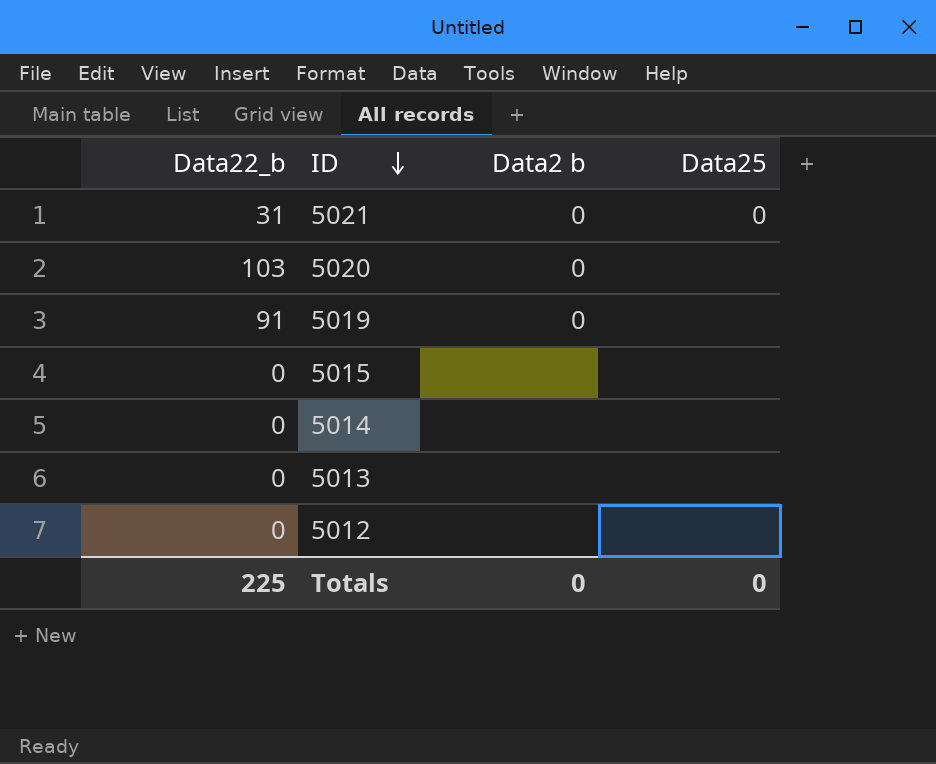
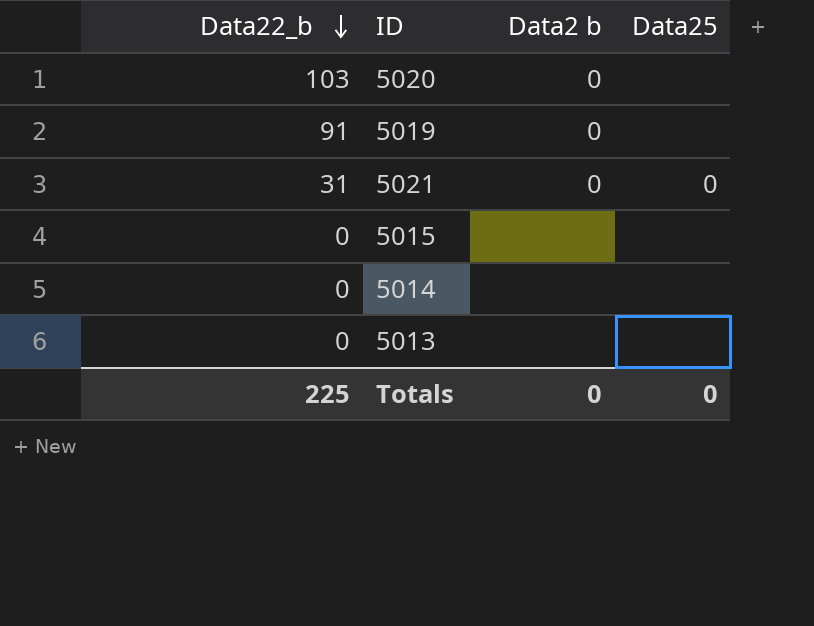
row order: ID descending -> Data22_b descending
row 5012: 0 | none | none -> none

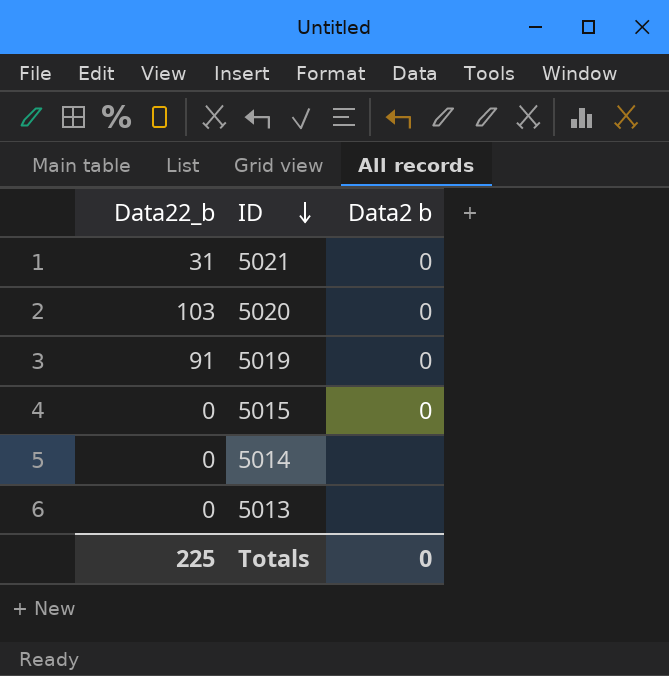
row order: Data22_b descending -> ID descending
column Data25 | position: 4 -> none
5015 | Data2 b: none -> 0

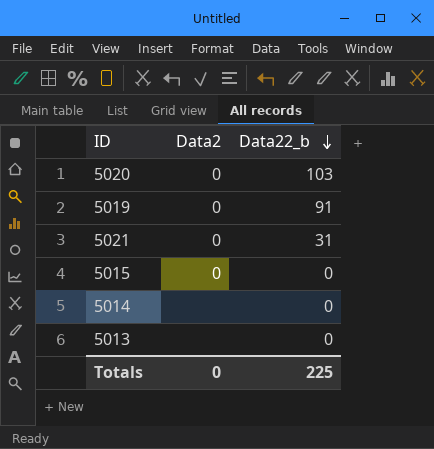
row order: ID descending -> Data22_b descending
column name: Data2 b -> Data2
column Data22_b | position: 1 -> 3

